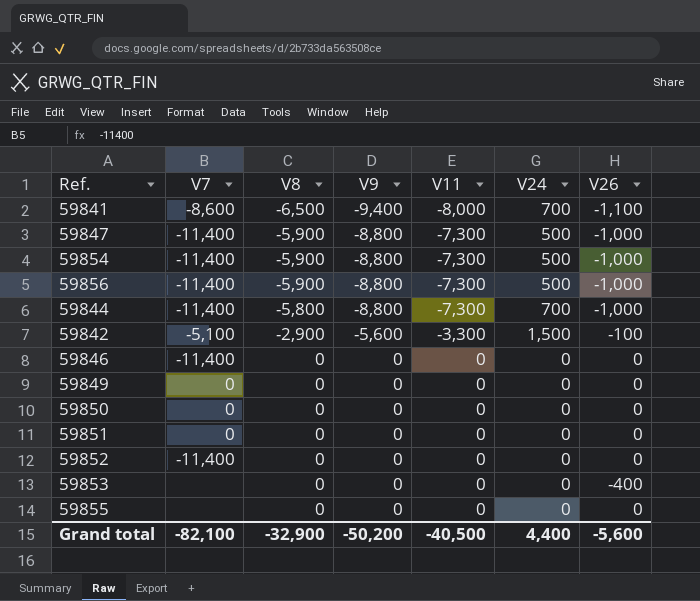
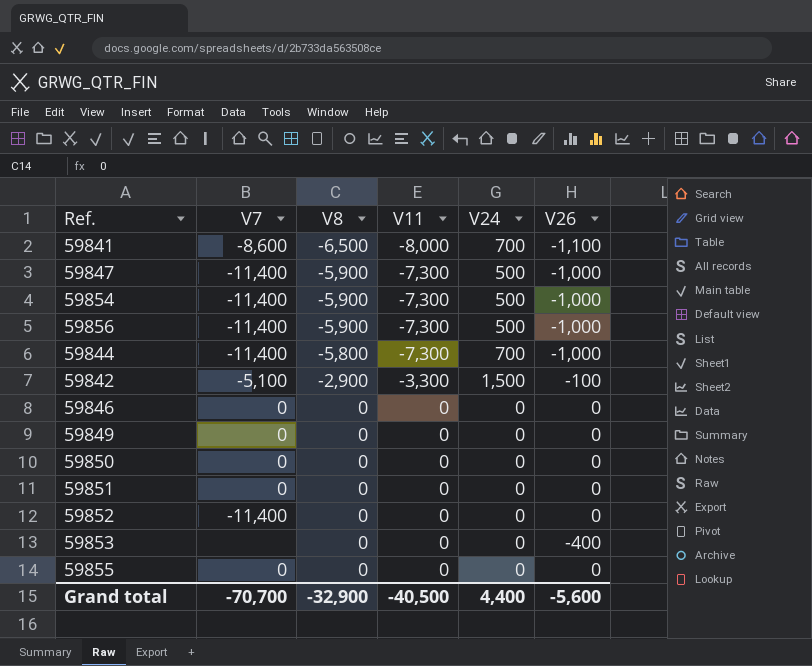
column V9 | position: 4 -> none
59846 | V7: -11,400 -> 0
59855 | V7: none -> 0
Grand total | V7: -82,100 -> -70,700

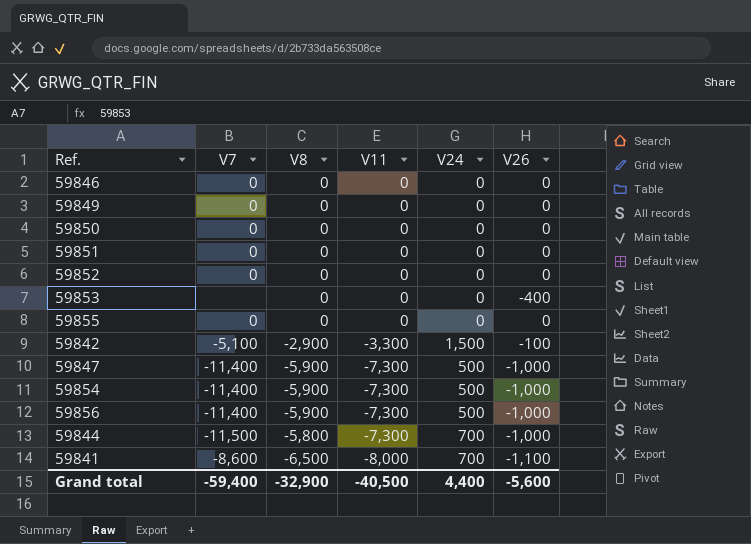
row order: V8 ascending -> V11 descending
59852 | V7: -11,400 -> 0
59844 | V7: -11,400 -> -11,500
Grand total | V7: -70,700 -> -59,400

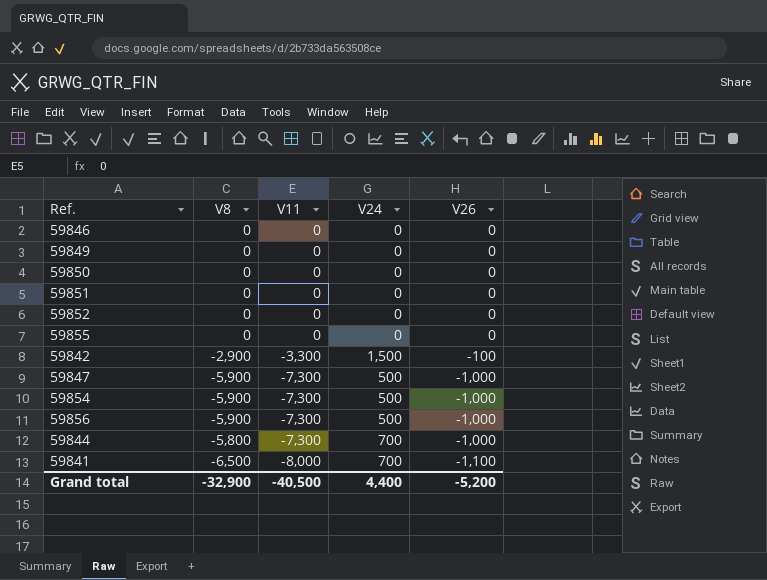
column V7 | position: 2 -> none
row 59853: none | 0 | 0 | 0 | -400 -> none
Grand total | V26: -5,600 -> -5,200

